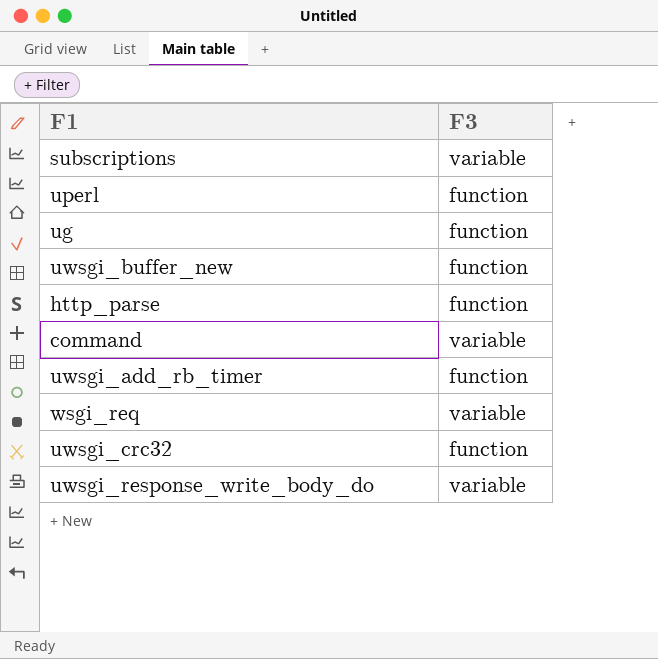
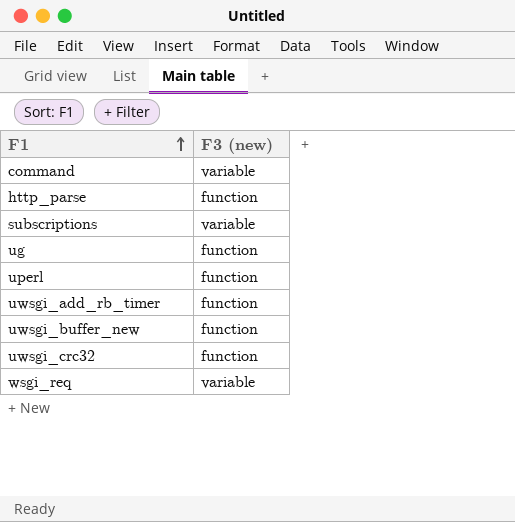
row order: none -> F1 ascending
column name: F3 -> F3 (new)
row uwsgi_response_write_body_do: variable -> none

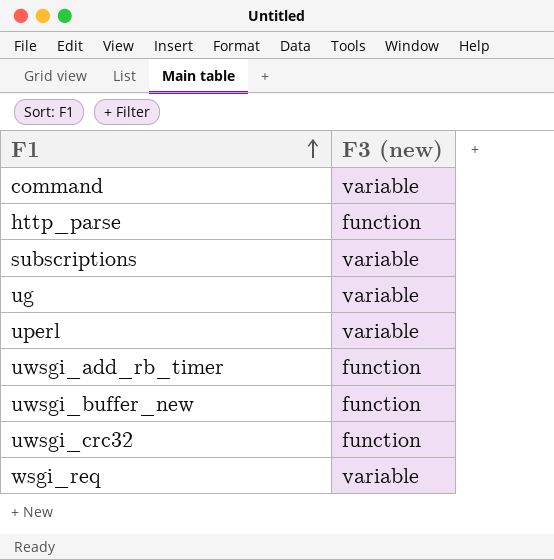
ug | F3 (new): function -> variable
uperl | F3 (new): function -> variable

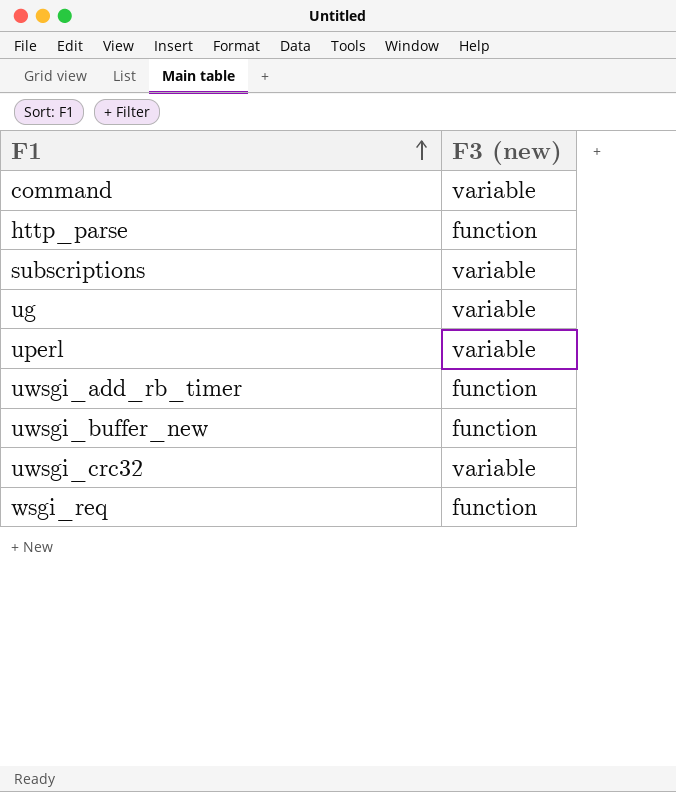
uwsgi_crc32 | F3 (new): function -> variable
wsgi_req | F3 (new): variable -> function

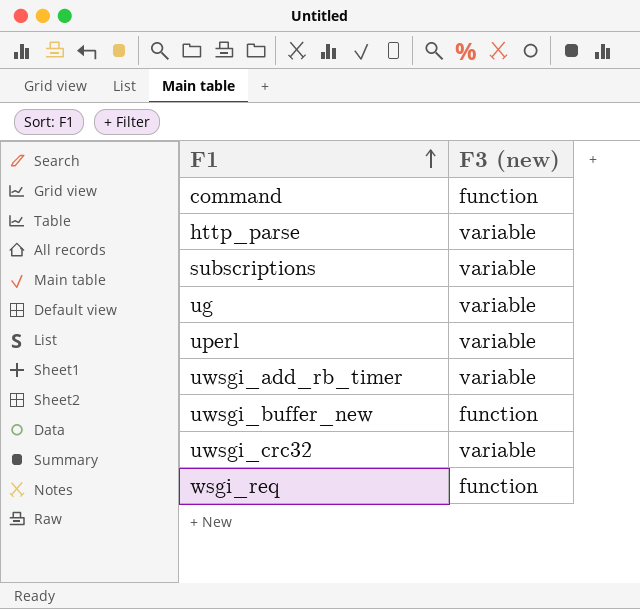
command | F3 (new): variable -> function
http_parse | F3 (new): function -> variable
uwsgi_add_rb_timer | F3 (new): function -> variable

